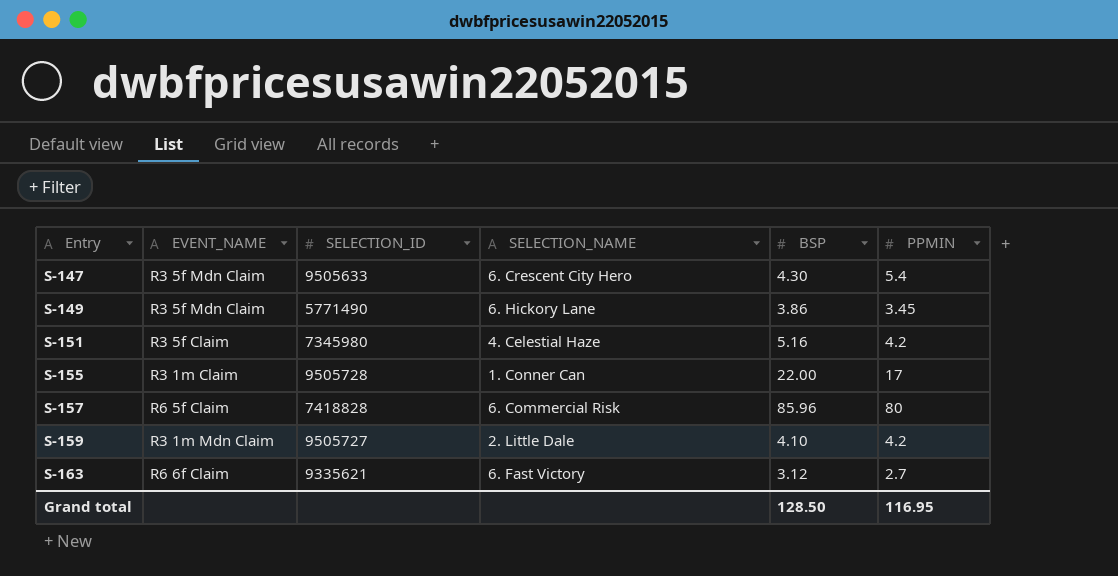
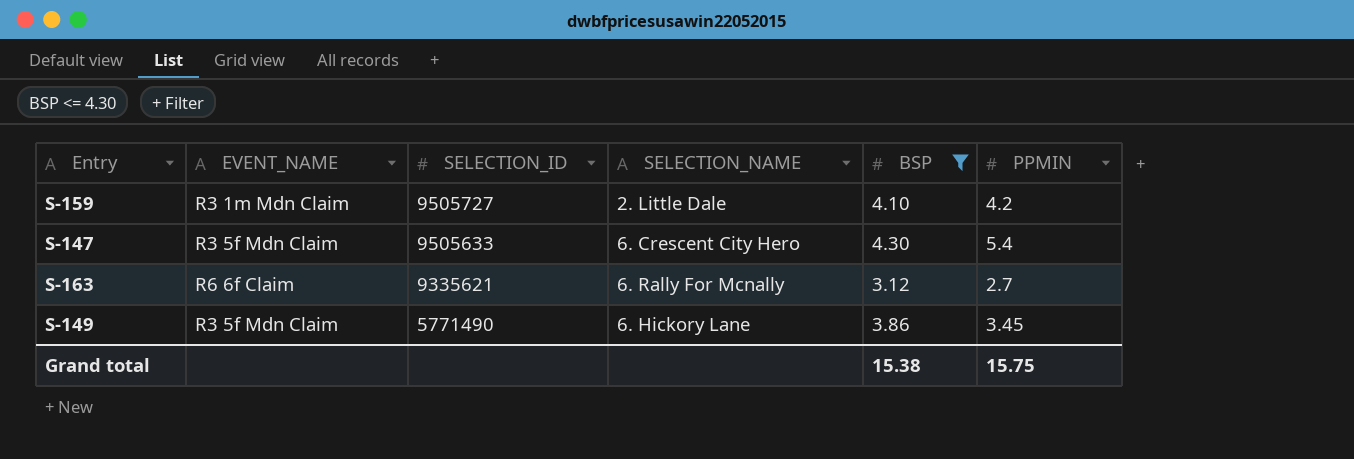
filter: none -> BSP <= 4.30
row order: Entry ascending -> SELECTION_ID descending
S-163 | SELECTION_NAME: 6. Fast Victory -> 6. Rally For Mcnally
Grand total | BSP: 128.50 -> 15.38
Grand total | PPMIN: 116.95 -> 15.75

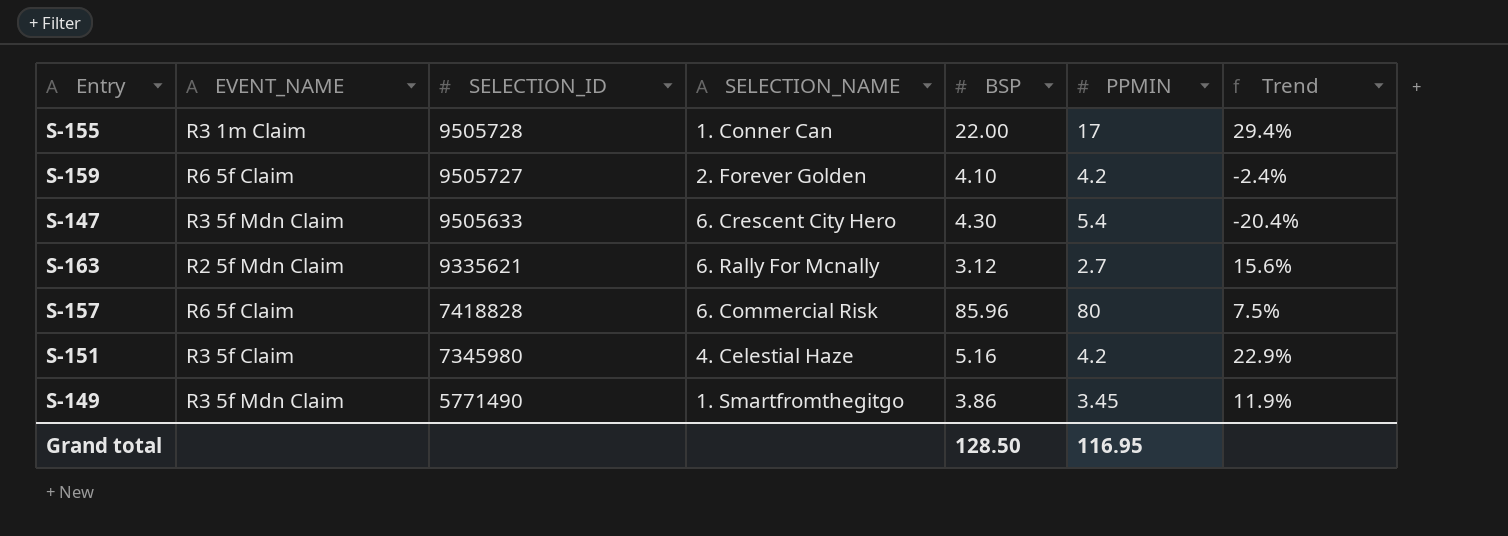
filter: BSP <= 4.30 -> none
column Trend | formula: none -> ([BSP] - [PPMIN]) / [PPMIN]
S-159 | EVENT_NAME: R3 1m Mdn Claim -> R6 5f Claim
S-159 | SELECTION_NAME: 2. Little Dale -> 2. Forever Golden
S-163 | EVENT_NAME: R6 6f Claim -> R2 5f Mdn Claim
S-149 | SELECTION_NAME: 6. Hickory Lane -> 1. Smartfromthegitgo
Grand total | BSP: 15.38 -> 128.50
Grand total | PPMIN: 15.75 -> 116.95

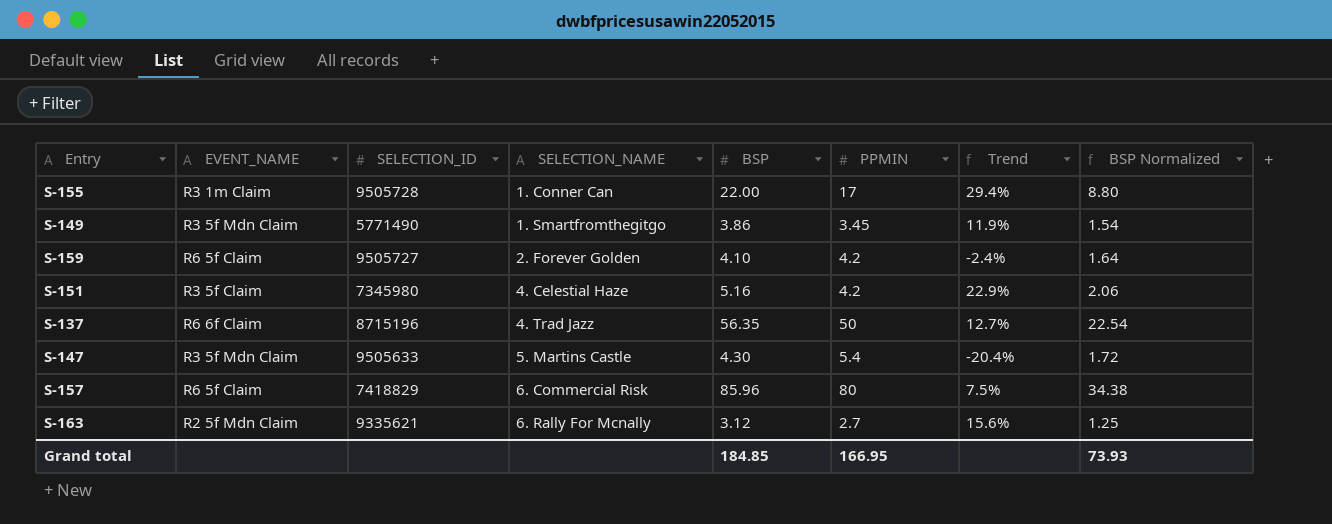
row order: SELECTION_ID descending -> SELECTION_NAME ascending
column BSP Normalized | formula: none -> [BSP] * 0.4
row S-137: none -> R6 6f Claim | 8715196 | 4. Trad Jazz | 56.35 | 50 | 12.7% | 22.54
S-147 | SELECTION_NAME: 6. Crescent City Hero -> 5. Martins Castle
S-157 | SELECTION_ID: 7418828 -> 7418829
Grand total | BSP: 128.50 -> 184.85
Grand total | PPMIN: 116.95 -> 166.95

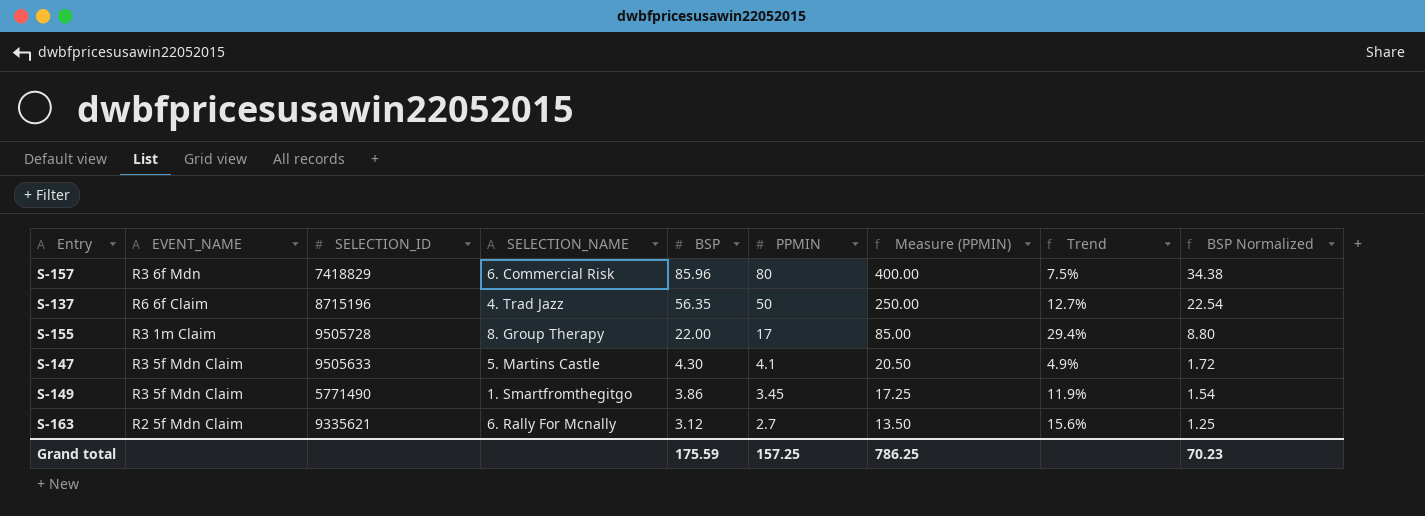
row order: SELECTION_NAME ascending -> BSP descending
column Measure (PPMIN) | formula: none -> [PPMIN] * 5
row S-159: R6 5f Claim | 9505727 | 2. Forever Golden | 4.10 | 4.2 | -2.4% | 1.64 -> none
row S-151: R3 5f Claim | 7345980 | 4. Celestial Haze | 5.16 | 4.2 | 22.9% | 2.06 -> none
S-157 | EVENT_NAME: R6 5f Claim -> R3 6f Mdn
S-155 | SELECTION_NAME: 1. Conner Can -> 8. Group Therapy
S-147 | PPMIN: 5.4 -> 4.1
S-147 | Trend: -20.4% -> 4.9%
Grand total | BSP: 184.85 -> 175.59
Grand total | PPMIN: 166.95 -> 157.25
Grand total | BSP Normalized: 73.93 -> 70.23

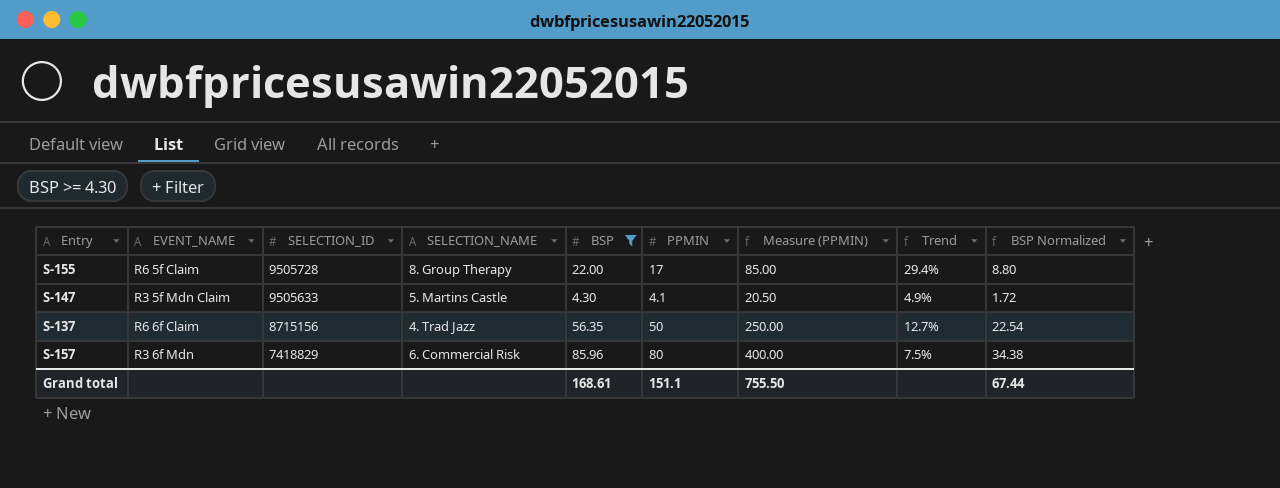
filter: none -> BSP >= 4.30
row order: BSP descending -> SELECTION_ID descending
S-155 | EVENT_NAME: R3 1m Claim -> R6 5f Claim
S-137 | SELECTION_ID: 8715196 -> 8715156
Grand total | BSP: 175.59 -> 168.61
Grand total | PPMIN: 157.25 -> 151.1
Grand total | Measure (PPMIN): 786.25 -> 755.50
Grand total | BSP Normalized: 70.23 -> 67.44

